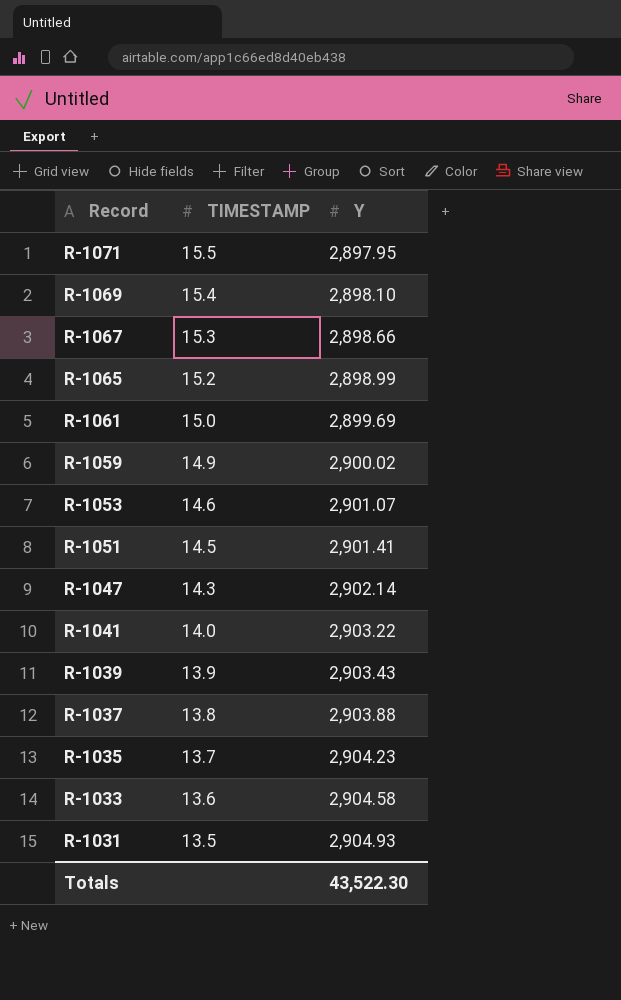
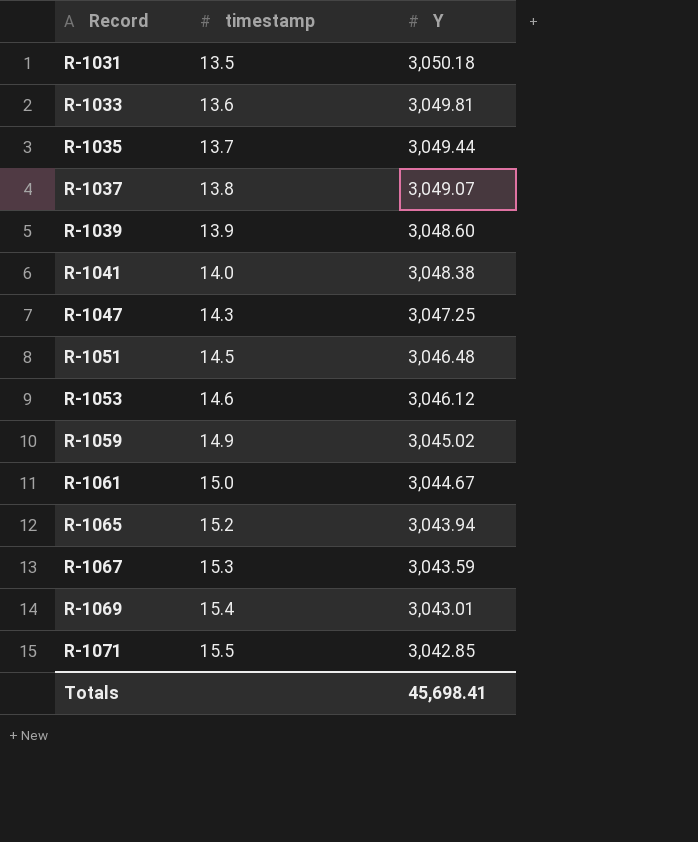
row order: Record descending -> Record ascending
column name: TIMESTAMP -> timestamp
R-1031 | Y: 2,904.93 -> 3,050.18
R-1033 | Y: 2,904.58 -> 3,049.81
R-1035 | Y: 2,904.23 -> 3,049.44
R-1037 | Y: 2,903.88 -> 3,049.07
R-1039 | Y: 2,903.43 -> 3,048.60
R-1041 | Y: 2,903.22 -> 3,048.38
R-1047 | Y: 2,902.14 -> 3,047.25
R-1051 | Y: 2,901.41 -> 3,046.48
R-1053 | Y: 2,901.07 -> 3,046.12
R-1059 | Y: 2,900.02 -> 3,045.02
R-1061 | Y: 2,899.69 -> 3,044.67
R-1065 | Y: 2,898.99 -> 3,043.94
R-1067 | Y: 2,898.66 -> 3,043.59
R-1069 | Y: 2,898.10 -> 3,043.01
R-1071 | Y: 2,897.95 -> 3,042.85
Totals | Y: 43,522.30 -> 45,698.41

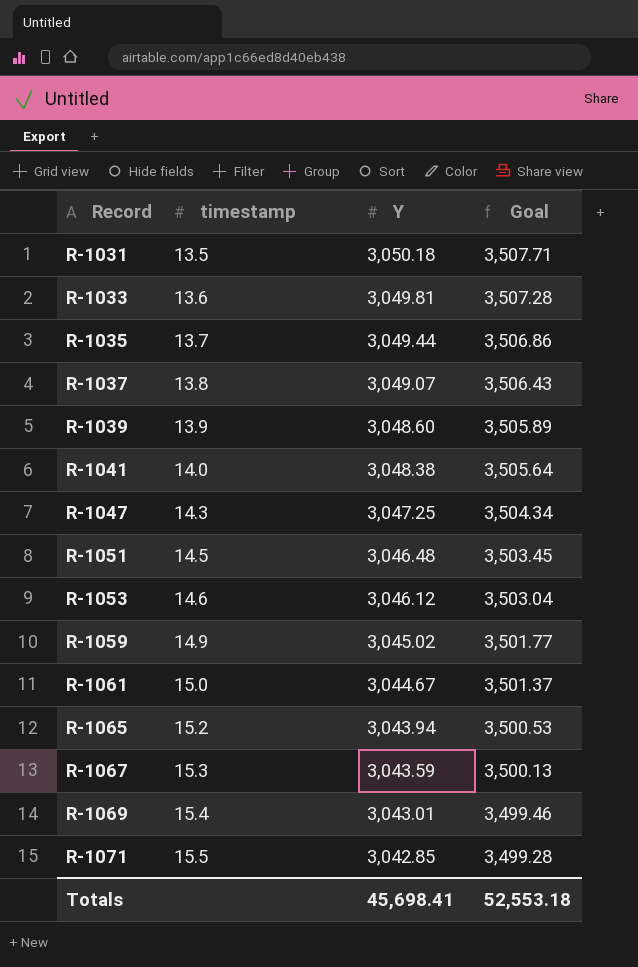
column Goal | formula: none -> [Y] * 1.15

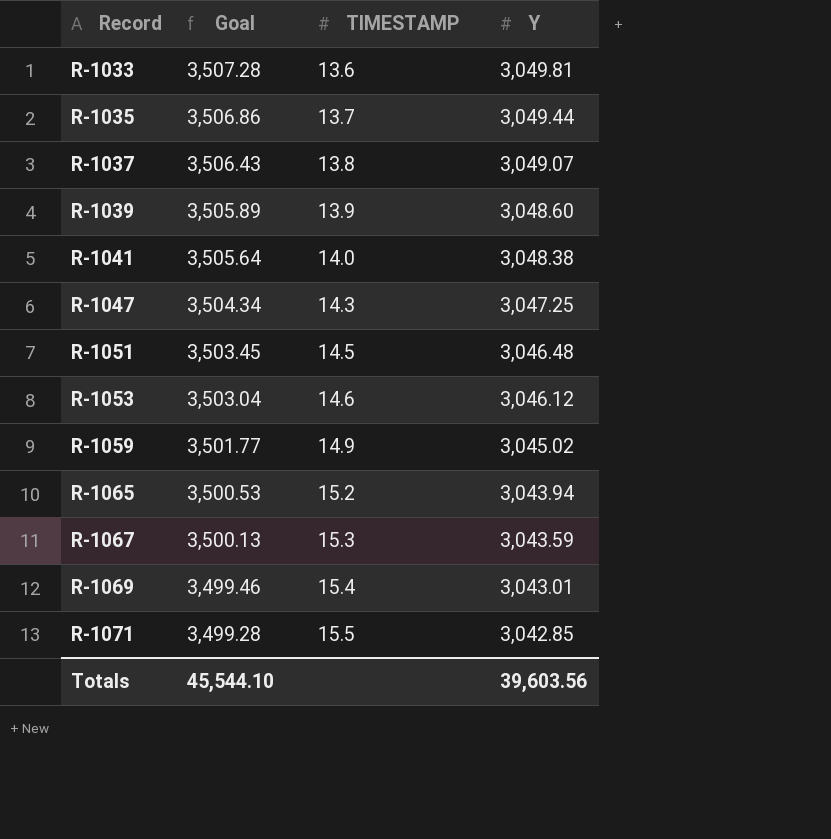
column Goal | position: 4 -> 2
column name: timestamp -> TIMESTAMP
row R-1031: 13.5 | 3,050.18 | 3,507.71 -> none
row R-1061: 15.0 | 3,044.67 | 3,501.37 -> none
Totals | Goal: 52,553.18 -> 45,544.10
Totals | Y: 45,698.41 -> 39,603.56

